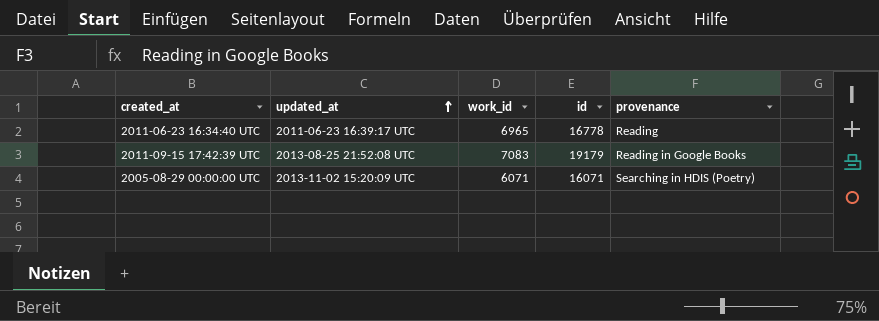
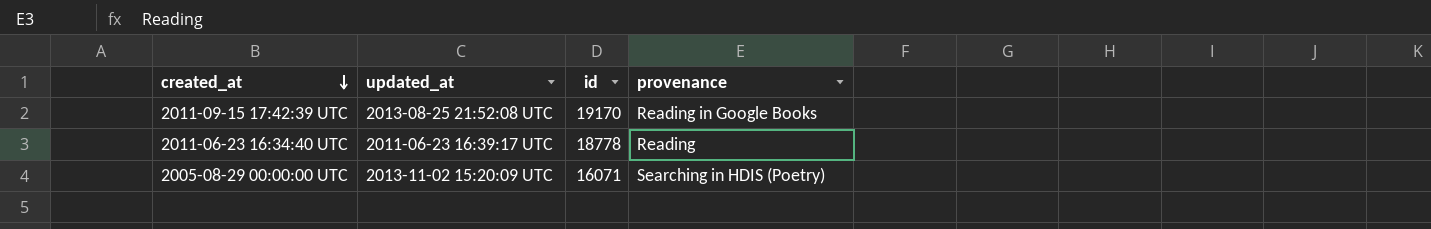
row order: updated_at ascending -> created_at descending
column work_id | position: 3 -> none
2011-09-15 17:42:39 UTC | id: 19179 -> 19170
2011-06-23 16:34:40 UTC | id: 16778 -> 18778

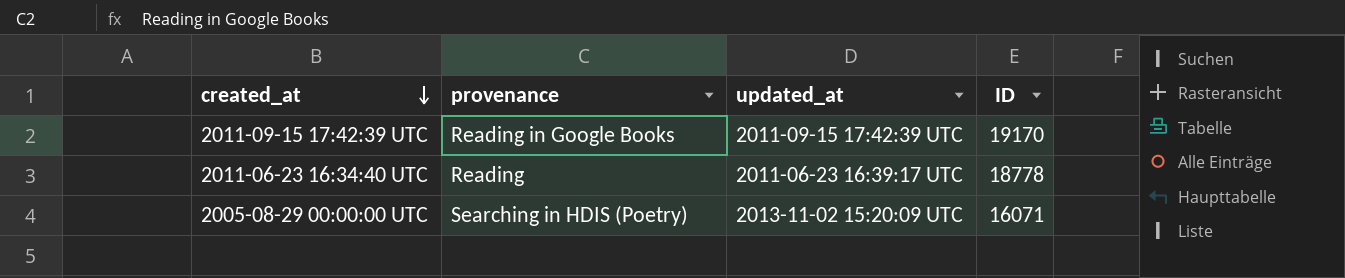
column provenance | position: 4 -> 2
column name: id -> ID
2011-09-15 17:42:39 UTC | updated_at: 2013-08-25 21:52:08 UTC -> 2011-09-15 17:42:39 UTC

